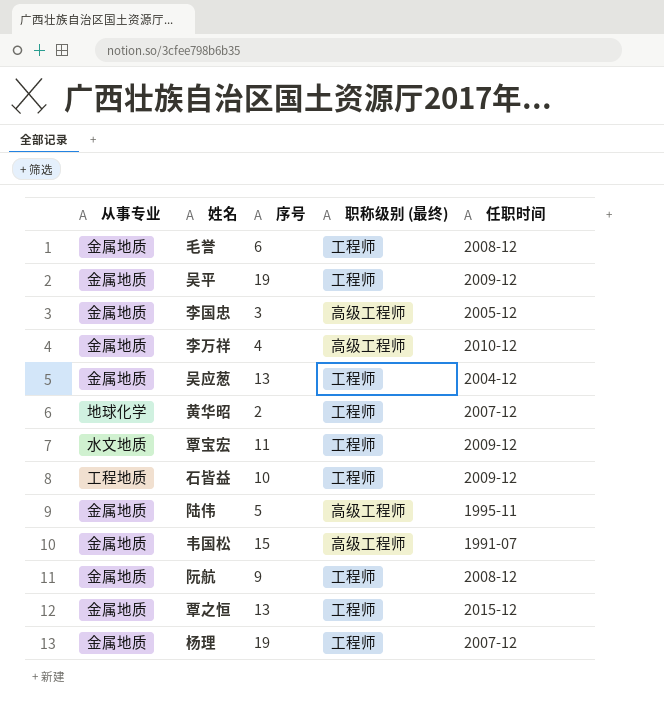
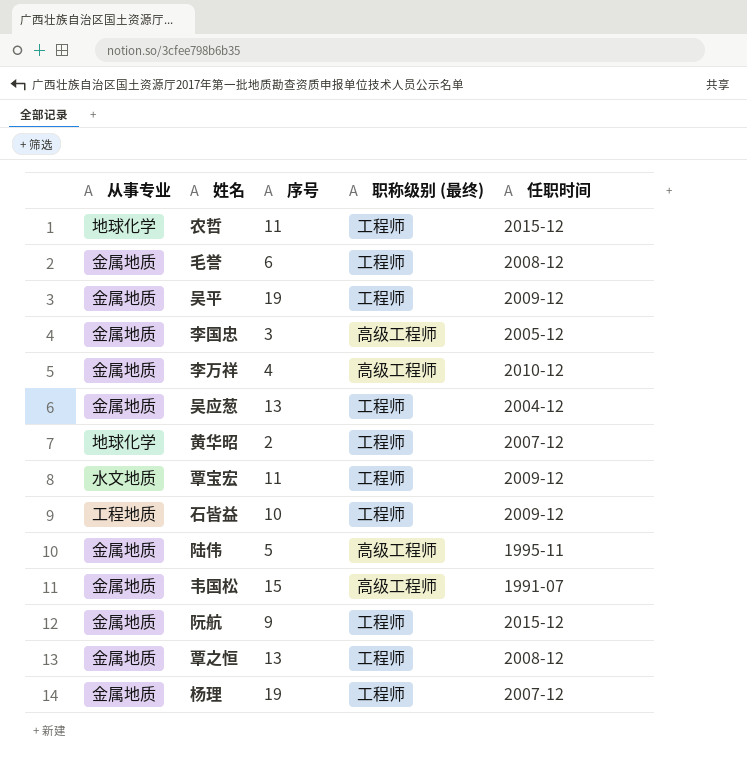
row 农哲: none -> 地球化学 | 11 | 工程师 | 2015-12
阮航 | 任职时间: 2008-12 -> 2015-12
覃之恒 | 任职时间: 2015-12 -> 2008-12

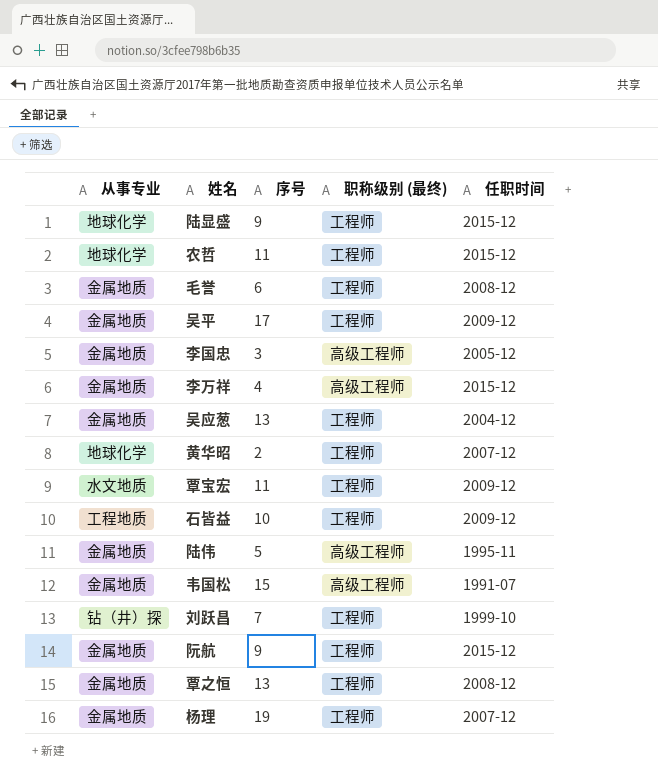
row 陆显盛: none -> 地球化学 | 9 | 工程师 | 2015-12
吴平 | 序号: 19 -> 17
李万祥 | 任职时间: 2010-12 -> 2015-12
row 刘跃昌: none -> 钻（井）探 | 7 | 工程师 | 1999-10

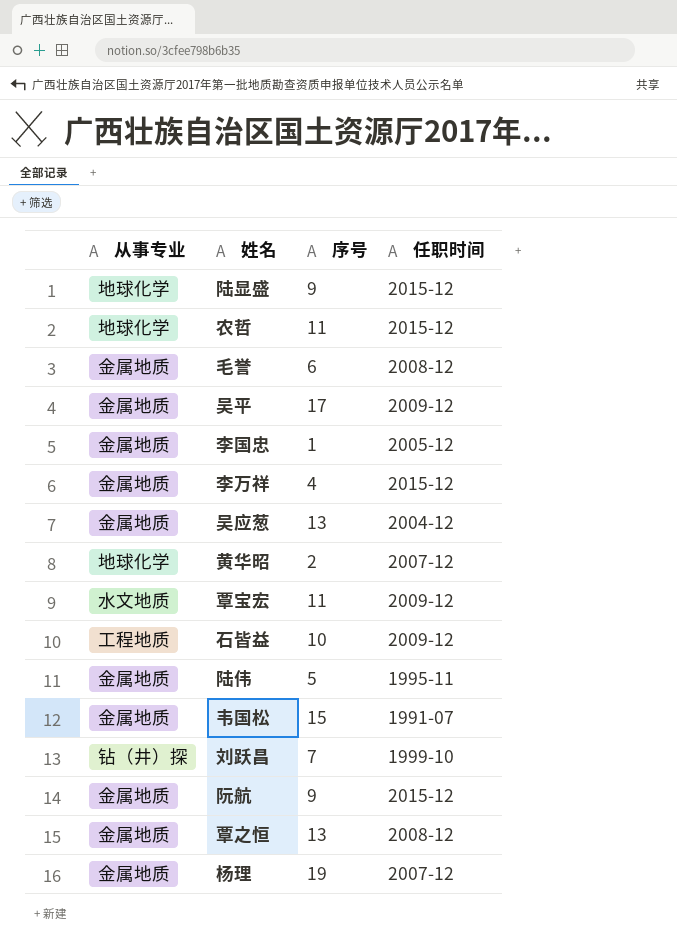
column 职称级别 (最终) | position: 4 -> none
李国忠 | 序号: 3 -> 1

